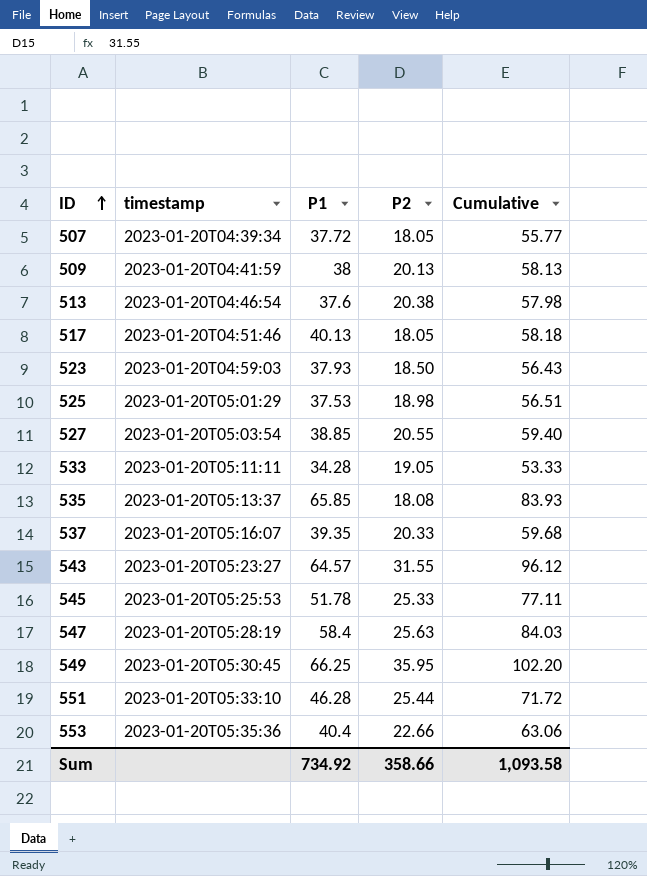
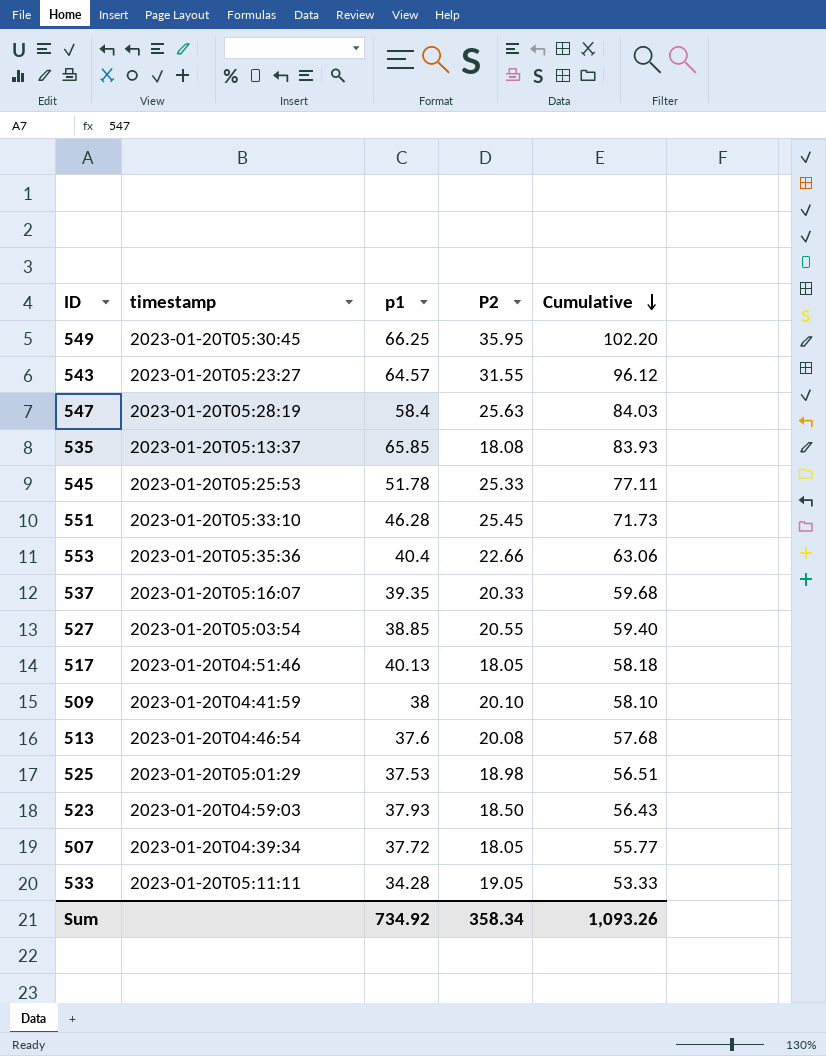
row order: ID ascending -> Cumulative descending
column name: P1 -> p1
551 | P2: 25.44 -> 25.45
551 | Cumulative: 71.72 -> 71.73
509 | P2: 20.13 -> 20.10
509 | Cumulative: 58.13 -> 58.10
513 | P2: 20.38 -> 20.08
513 | Cumulative: 57.98 -> 57.68
Sum | P2: 358.66 -> 358.34
Sum | Cumulative: 1,093.58 -> 1,093.26

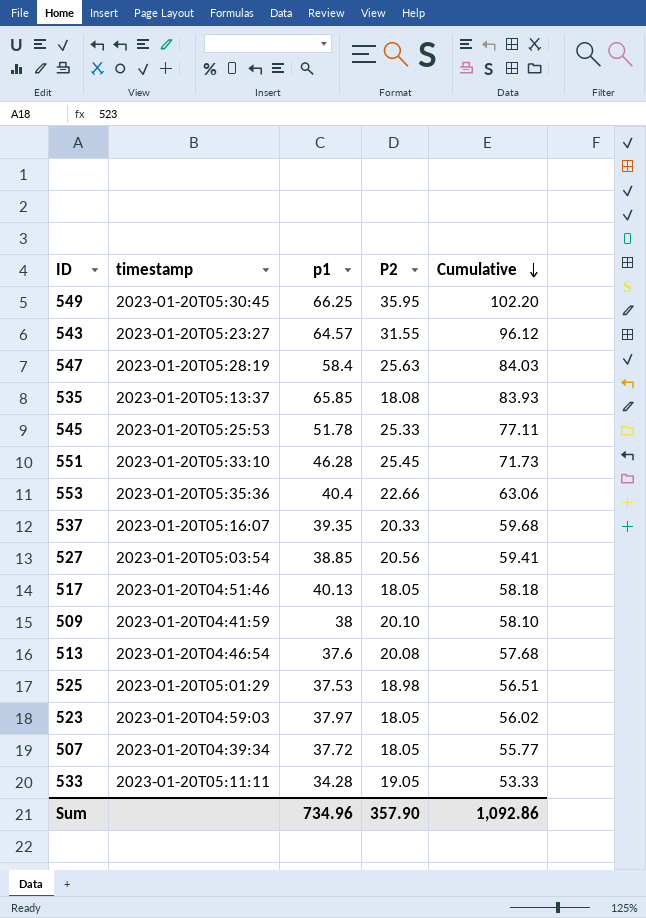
527 | P2: 20.55 -> 20.56
527 | Cumulative: 59.40 -> 59.41
523 | p1: 37.93 -> 37.97
523 | P2: 18.50 -> 18.05
523 | Cumulative: 56.43 -> 56.02
Sum | p1: 734.92 -> 734.96
Sum | P2: 358.34 -> 357.90
Sum | Cumulative: 1,093.26 -> 1,092.86

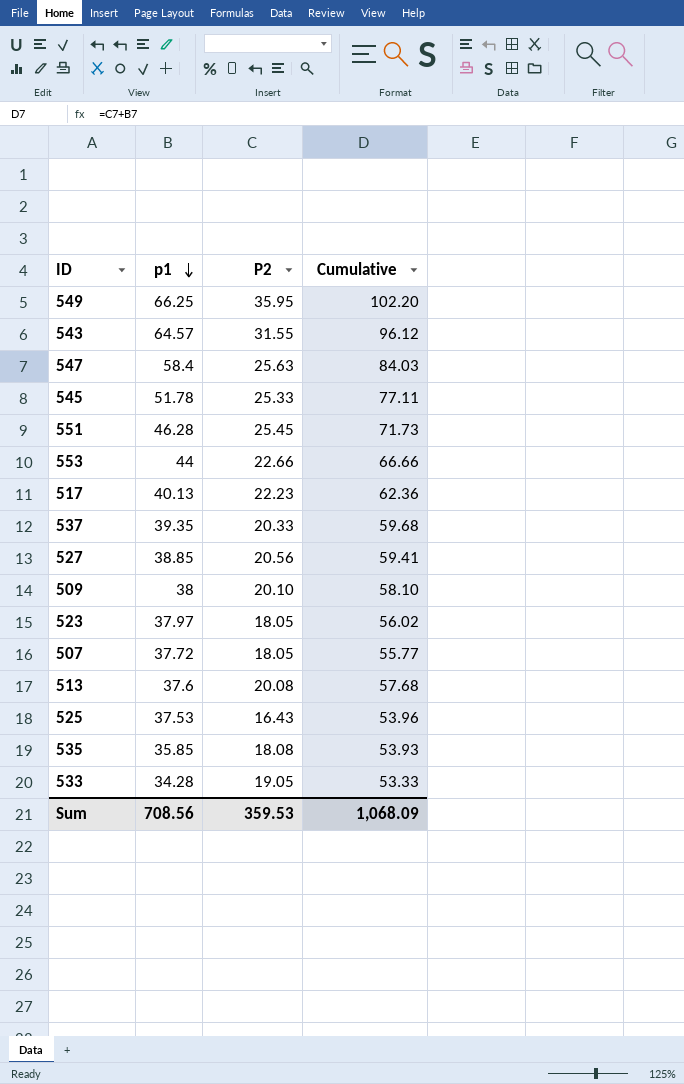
row order: Cumulative descending -> p1 descending
column timestamp | position: 2 -> none
553 | p1: 40.4 -> 44
553 | Cumulative: 63.06 -> 66.66
517 | P2: 18.05 -> 22.23
517 | Cumulative: 58.18 -> 62.36
525 | P2: 18.98 -> 16.43
525 | Cumulative: 56.51 -> 53.96
535 | p1: 65.85 -> 35.85
535 | Cumulative: 83.93 -> 53.93
Sum | p1: 734.96 -> 708.56
Sum | P2: 357.90 -> 359.53
Sum | Cumulative: 1,092.86 -> 1,068.09

